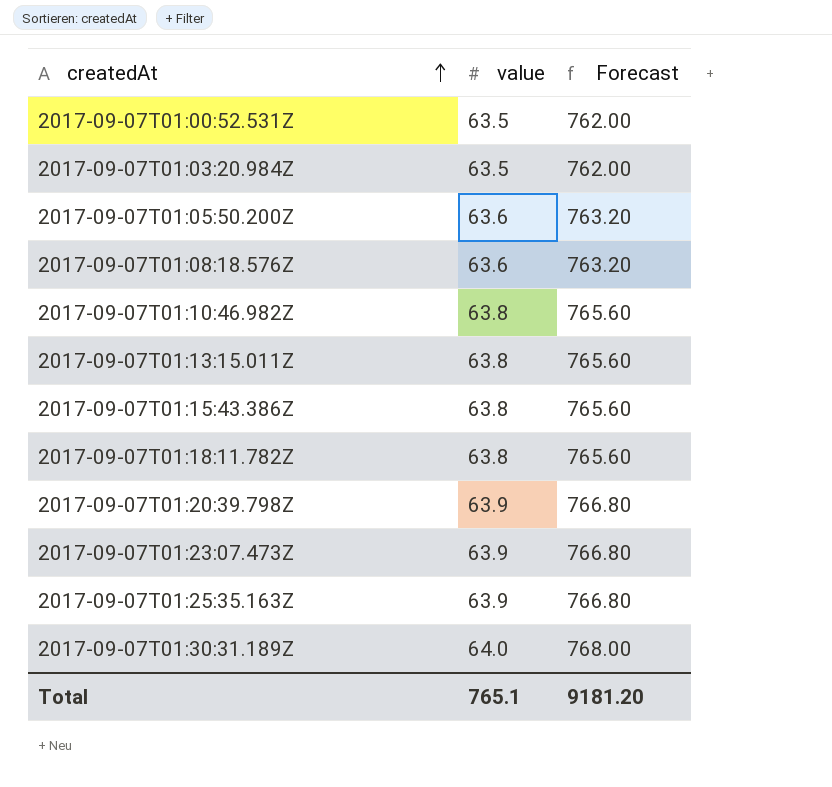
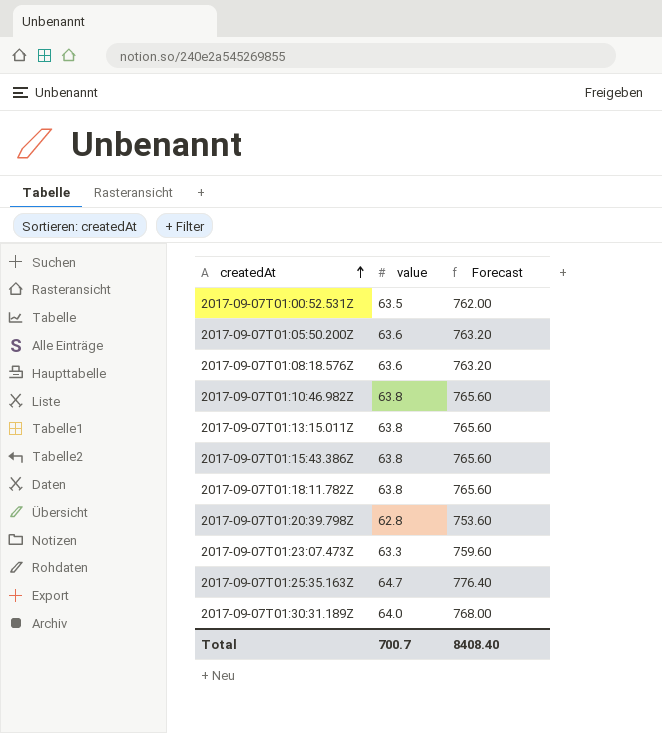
row 2017-09-07T01:03:20.984Z: 63.5 | 762.00 -> none
2017-09-07T01:20:39.798Z | value: 63.9 -> 62.8
2017-09-07T01:20:39.798Z | Forecast: 766.80 -> 753.60
2017-09-07T01:23:07.473Z | value: 63.9 -> 63.3
2017-09-07T01:23:07.473Z | Forecast: 766.80 -> 759.60
2017-09-07T01:25:35.163Z | value: 63.9 -> 64.7
2017-09-07T01:25:35.163Z | Forecast: 766.80 -> 776.40
Total | value: 765.1 -> 700.7
Total | Forecast: 9181.20 -> 8408.40

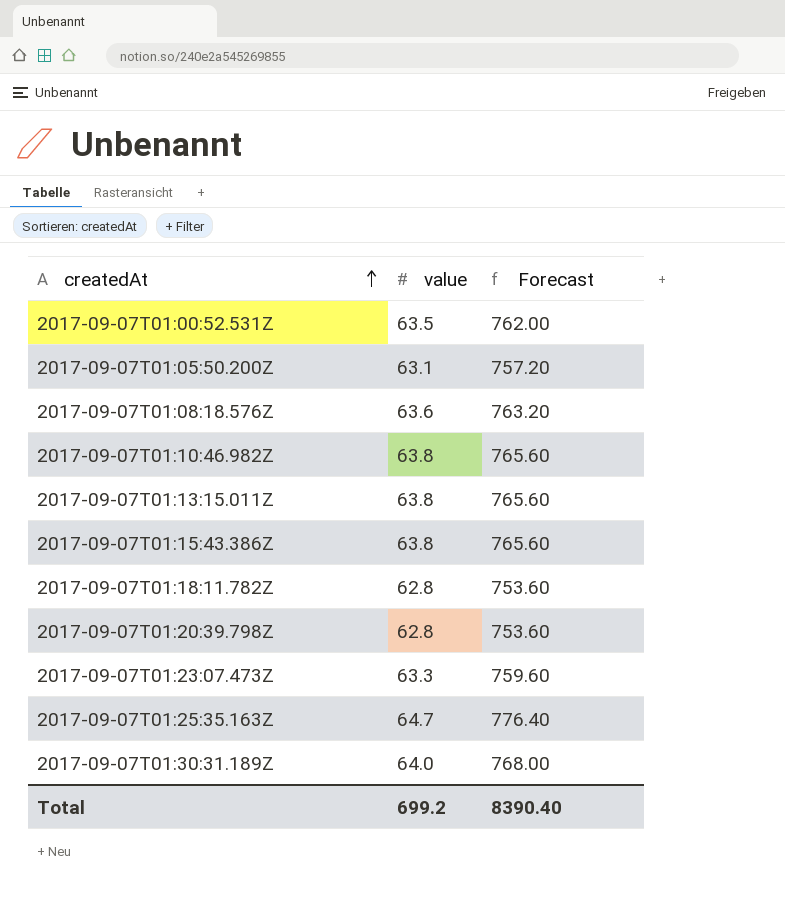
2017-09-07T01:05:50.200Z | value: 63.6 -> 63.1
2017-09-07T01:05:50.200Z | Forecast: 763.20 -> 757.20
2017-09-07T01:18:11.782Z | value: 63.8 -> 62.8
2017-09-07T01:18:11.782Z | Forecast: 765.60 -> 753.60
Total | value: 700.7 -> 699.2
Total | Forecast: 8408.40 -> 8390.40

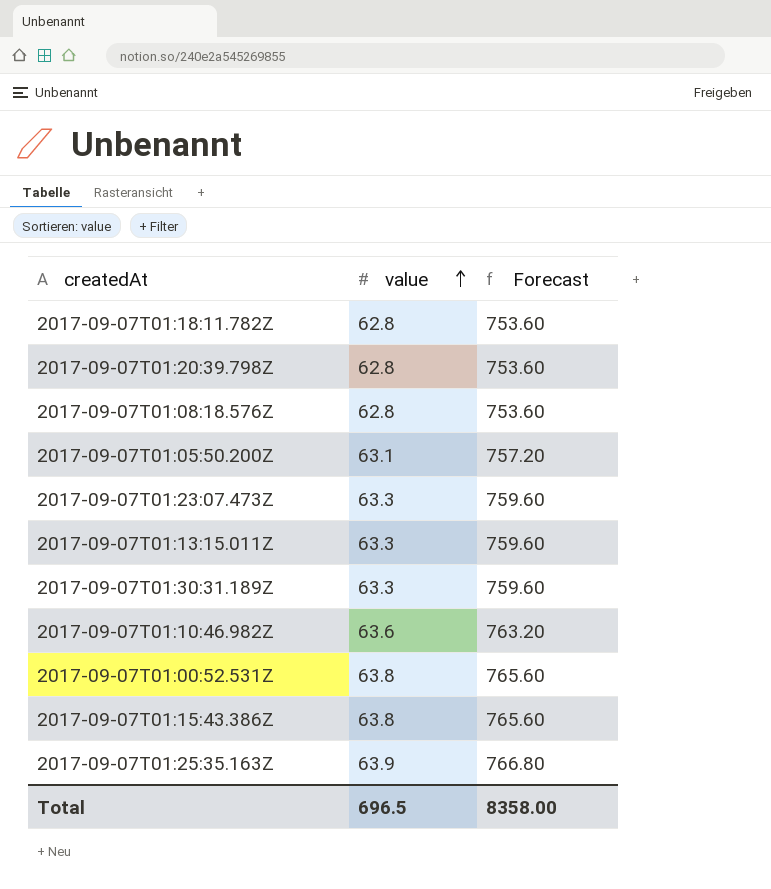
row order: createdAt ascending -> value ascending
2017-09-07T01:08:18.576Z | value: 63.6 -> 62.8
2017-09-07T01:08:18.576Z | Forecast: 763.20 -> 753.60
2017-09-07T01:13:15.011Z | value: 63.8 -> 63.3
2017-09-07T01:13:15.011Z | Forecast: 765.60 -> 759.60
2017-09-07T01:30:31.189Z | value: 64.0 -> 63.3
2017-09-07T01:30:31.189Z | Forecast: 768.00 -> 759.60
2017-09-07T01:10:46.982Z | value: 63.8 -> 63.6
2017-09-07T01:10:46.982Z | Forecast: 765.60 -> 763.20
2017-09-07T01:00:52.531Z | value: 63.5 -> 63.8
2017-09-07T01:00:52.531Z | Forecast: 762.00 -> 765.60
2017-09-07T01:25:35.163Z | value: 64.7 -> 63.9
2017-09-07T01:25:35.163Z | Forecast: 776.40 -> 766.80
Total | value: 699.2 -> 696.5
Total | Forecast: 8390.40 -> 8358.00

